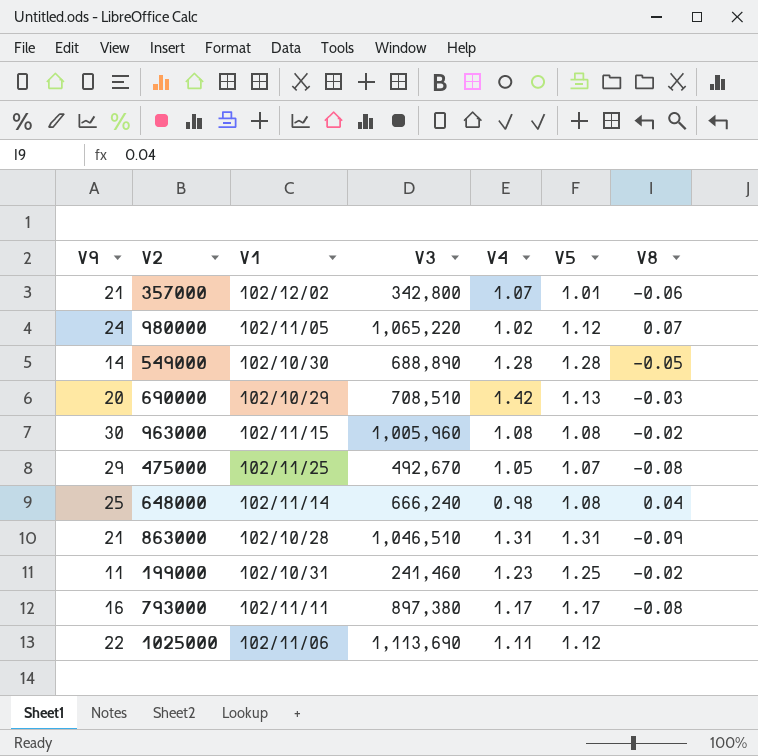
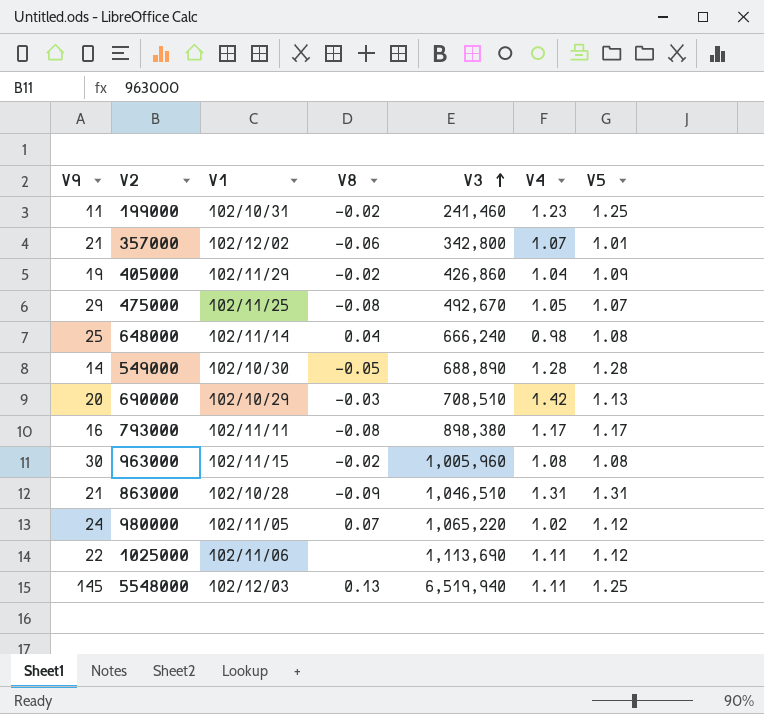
row order: none -> V3 ascending
column V8 | position: 7 -> 4
row 405000: none -> 19 | 102/11/29 | -0.02 | 426,860 | 1.04 | 1.09
793000 | V3: 897,380 -> 898,380
row 5548000: none -> 145 | 102/12/03 | 0.13 | 6,519,940 | 1.11 | 1.25

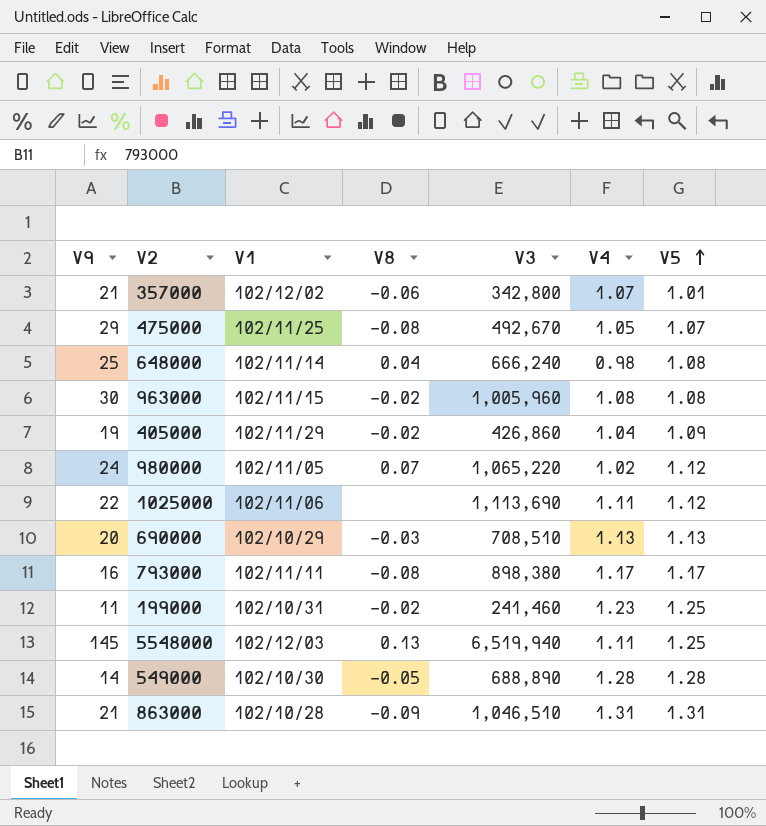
row order: V3 ascending -> V5 ascending
690000 | V4: 1.42 -> 1.13

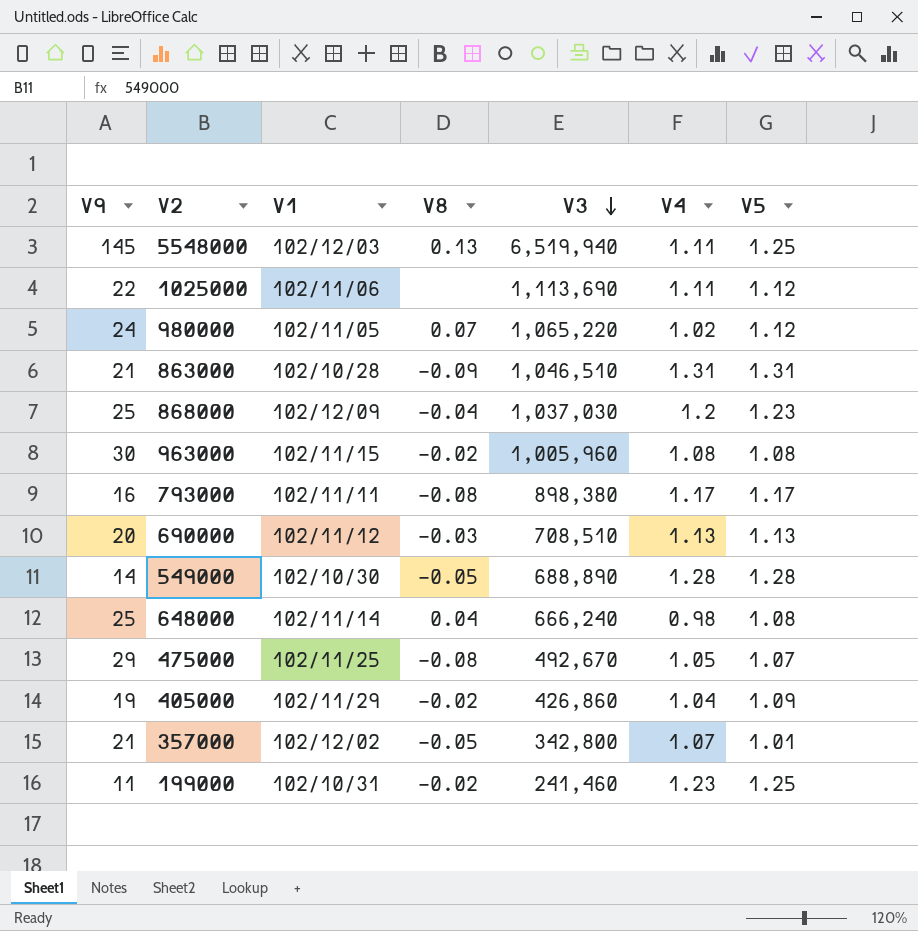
row order: V5 ascending -> V3 descending
row 868000: none -> 25 | 102/12/09 | -0.04 | 1,037,030 | 1.2 | 1.23
690000 | V1: 102/10/29 -> 102/11/12
357000 | V8: -0.06 -> -0.05

